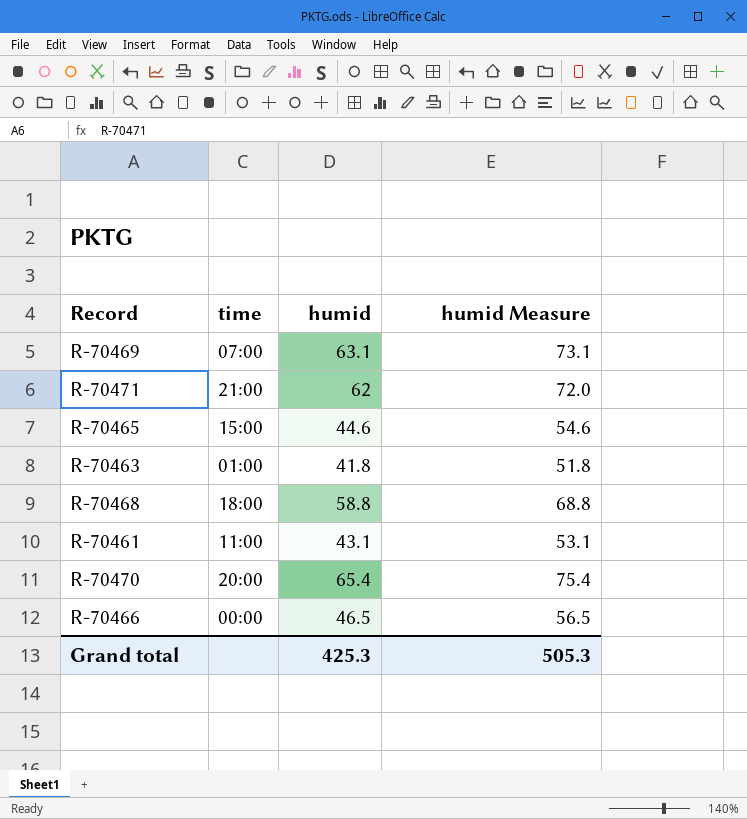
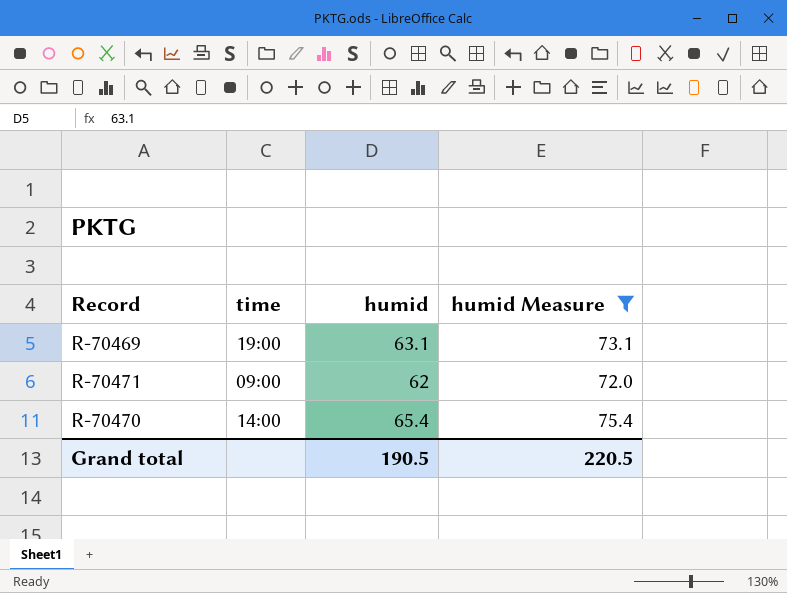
filter: none -> humid Measure >= 72.0
R-70469 | time: 07:00 -> 19:00
R-70471 | time: 21:00 -> 09:00
R-70470 | time: 20:00 -> 14:00
Grand total | humid: 425.3 -> 190.5
Grand total | humid Measure: 505.3 -> 220.5

